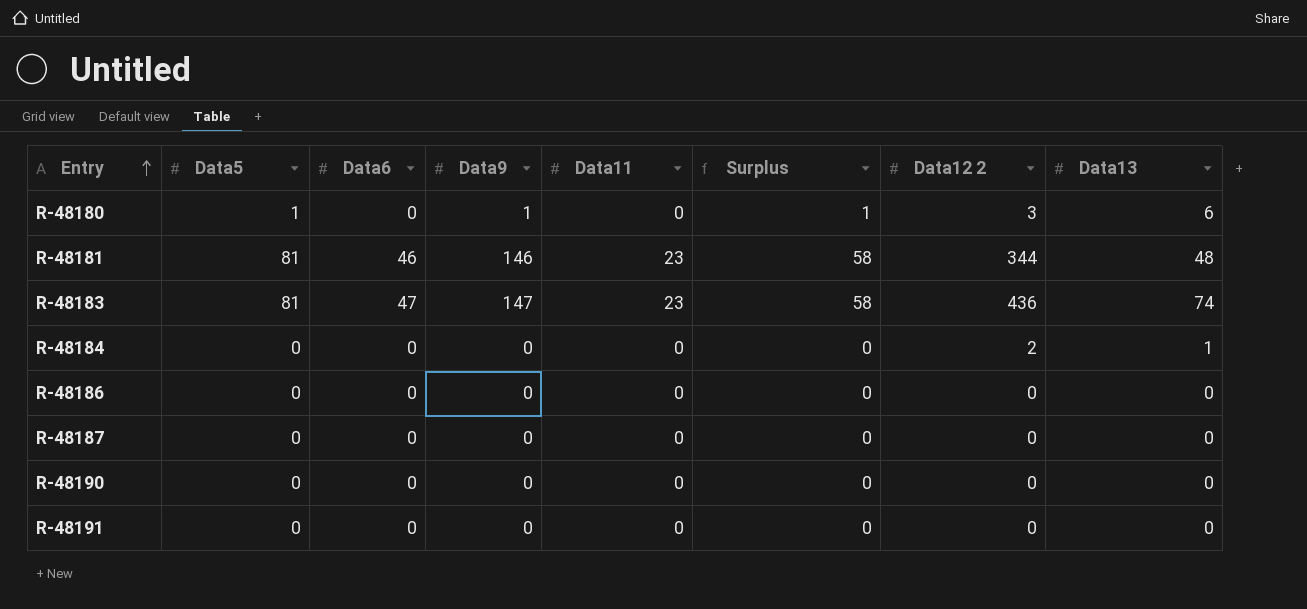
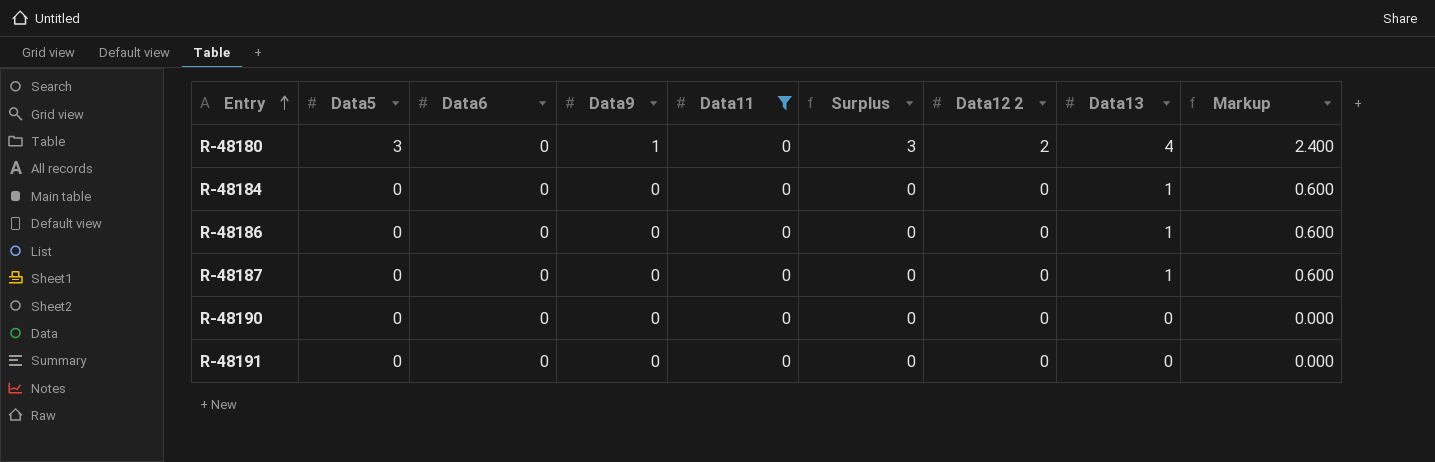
filter: none -> Data11 = 0
column Markup | formula: none -> [Data13] * 0.6
R-48180 | Data5: 1 -> 3
R-48180 | Surplus: 1 -> 3
R-48180 | Data12 2: 3 -> 2
R-48180 | Data13: 6 -> 4
R-48184 | Data12 2: 2 -> 0
R-48186 | Data13: 0 -> 1
R-48187 | Data13: 0 -> 1

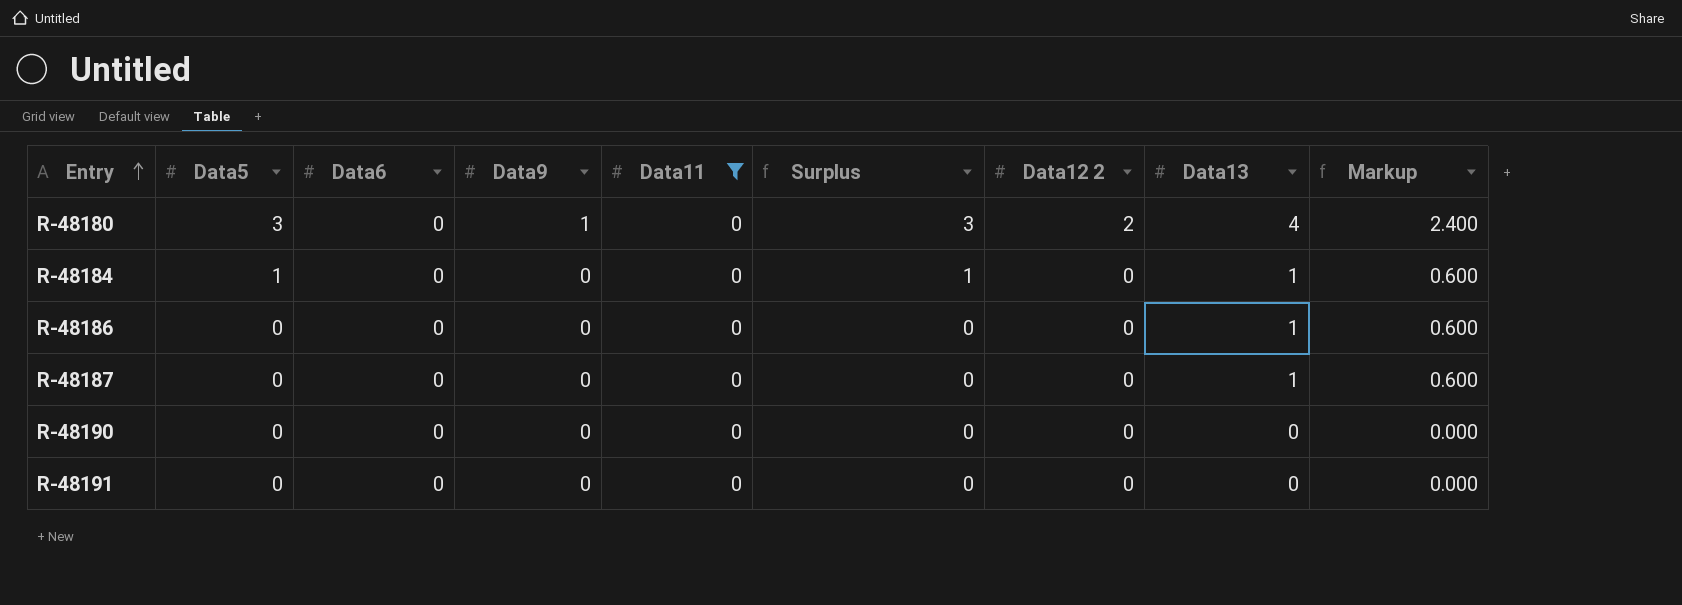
R-48184 | Data5: 0 -> 1
R-48184 | Surplus: 0 -> 1

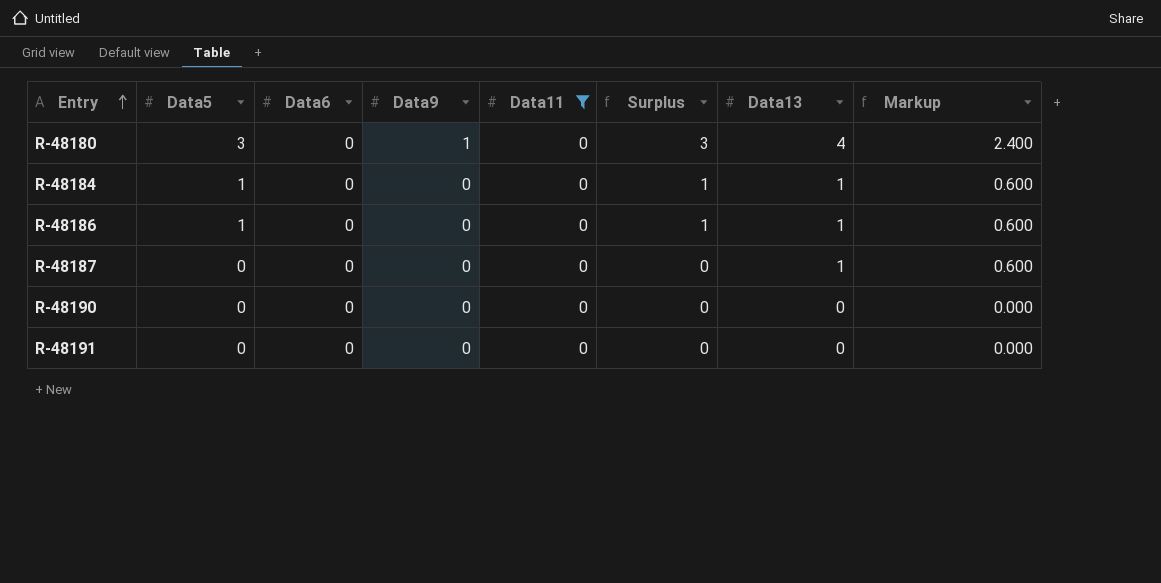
column Data12 2 | position: 7 -> none
R-48186 | Data5: 0 -> 1
R-48186 | Surplus: 0 -> 1

